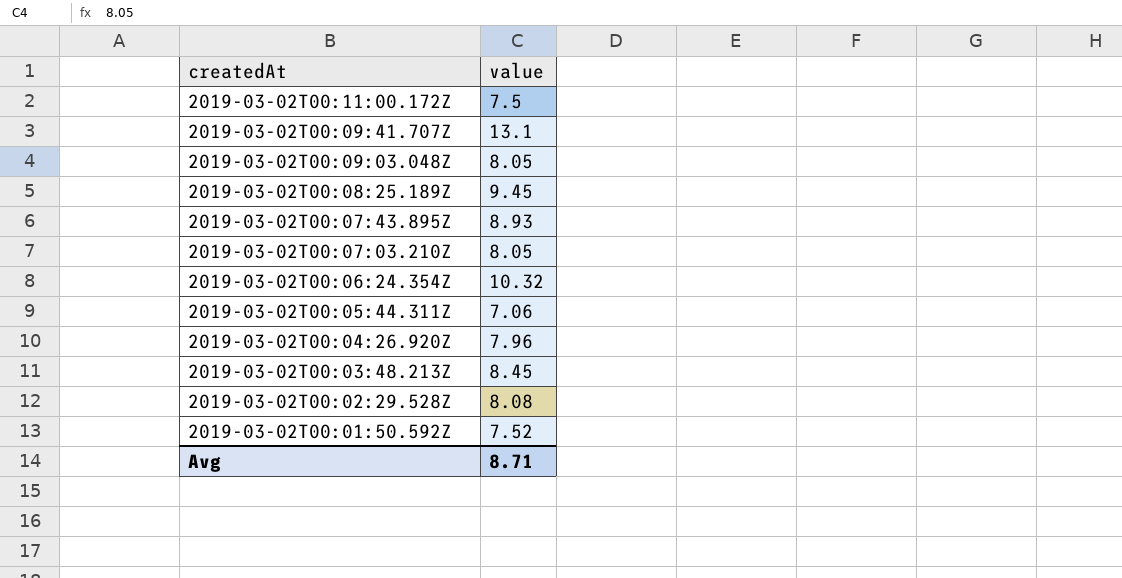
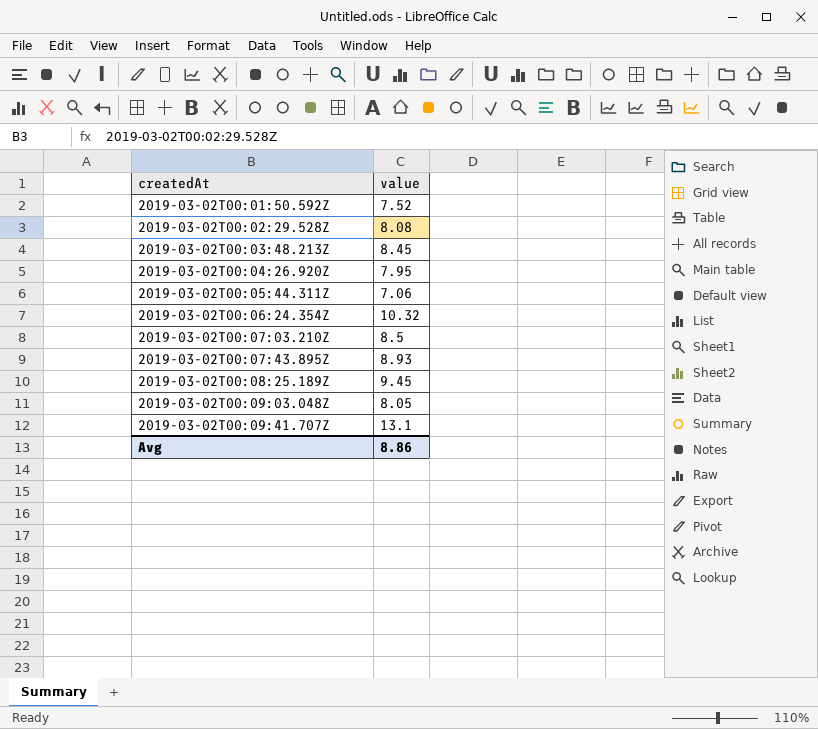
row order: createdAt descending -> createdAt ascending
row 2019-03-02T00:11:00.172Z: 7.5 -> none
2019-03-02T00:04:26.920Z | value: 7.96 -> 7.95
2019-03-02T00:07:03.210Z | value: 8.05 -> 8.5
Avg | value: 8.71 -> 8.86

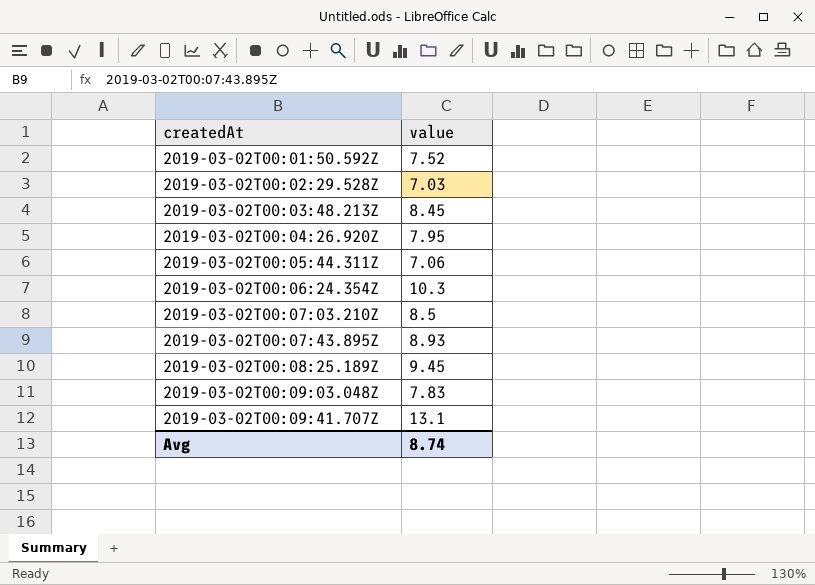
2019-03-02T00:02:29.528Z | value: 8.08 -> 7.03
2019-03-02T00:06:24.354Z | value: 10.32 -> 10.3
2019-03-02T00:09:03.048Z | value: 8.05 -> 7.83
Avg | value: 8.86 -> 8.74

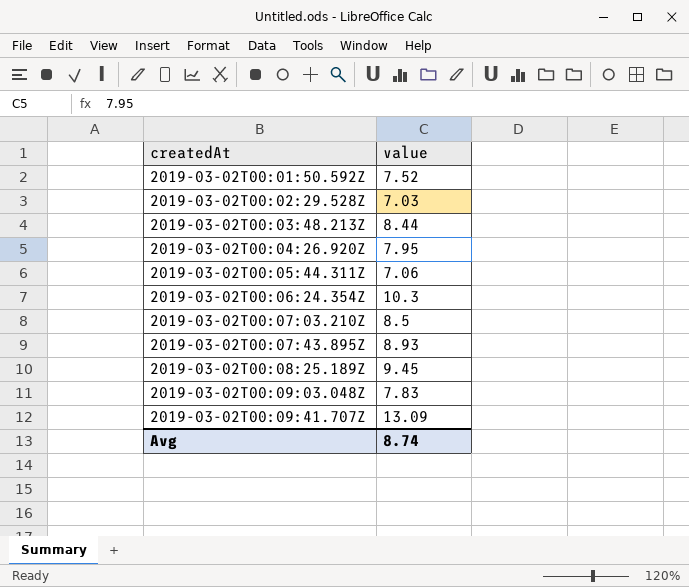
2019-03-02T00:03:48.213Z | value: 8.45 -> 8.44
2019-03-02T00:09:41.707Z | value: 13.1 -> 13.09

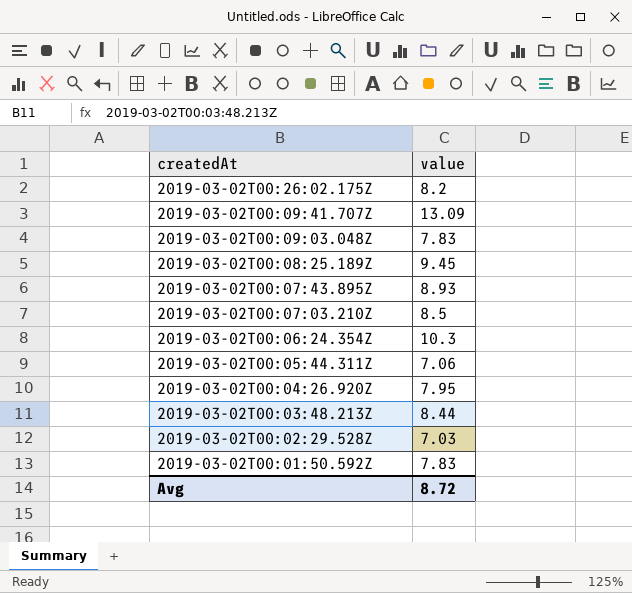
row order: createdAt ascending -> createdAt descending
row 2019-03-02T00:26:02.175Z: none -> 8.2
2019-03-02T00:01:50.592Z | value: 7.52 -> 7.83
Avg | value: 8.74 -> 8.72

